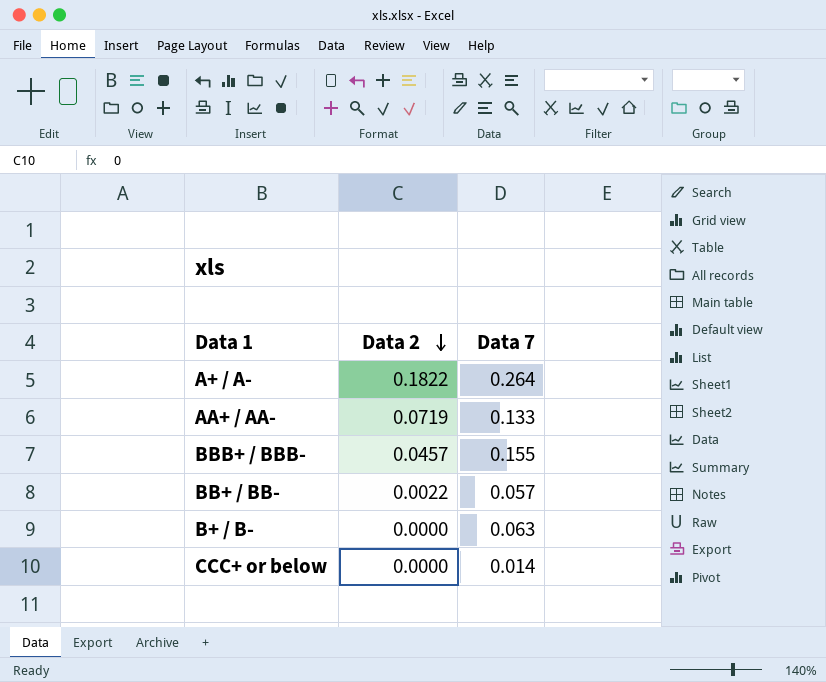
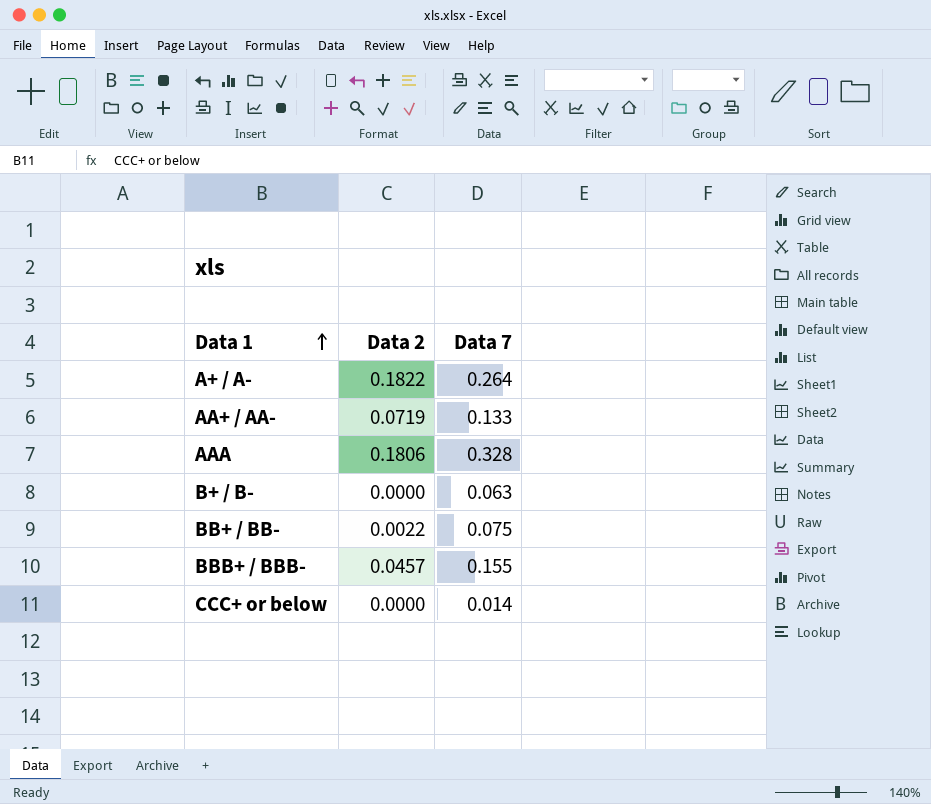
row order: Data 2 descending -> Data 1 ascending
row AAA: none -> 0.1806 | 0.328
BB+ / BB- | Data 7: 0.057 -> 0.075

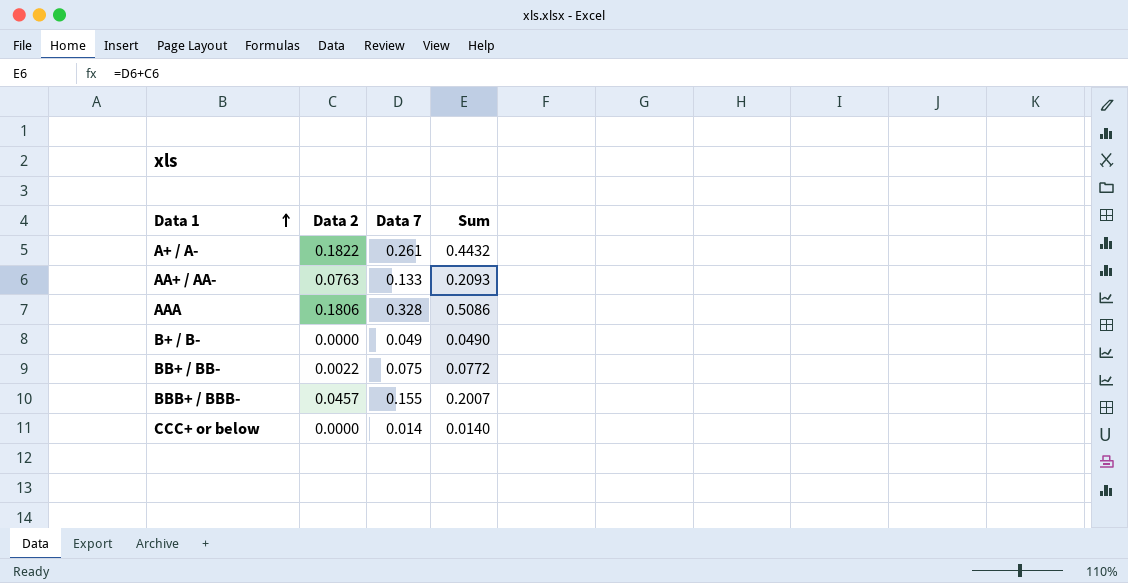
column Sum | formula: none -> [Data 2] + [Data 7]
A+ / A- | Data 7: 0.264 -> 0.261
AA+ / AA- | Data 2: 0.0719 -> 0.0763
B+ / B- | Data 7: 0.063 -> 0.049

